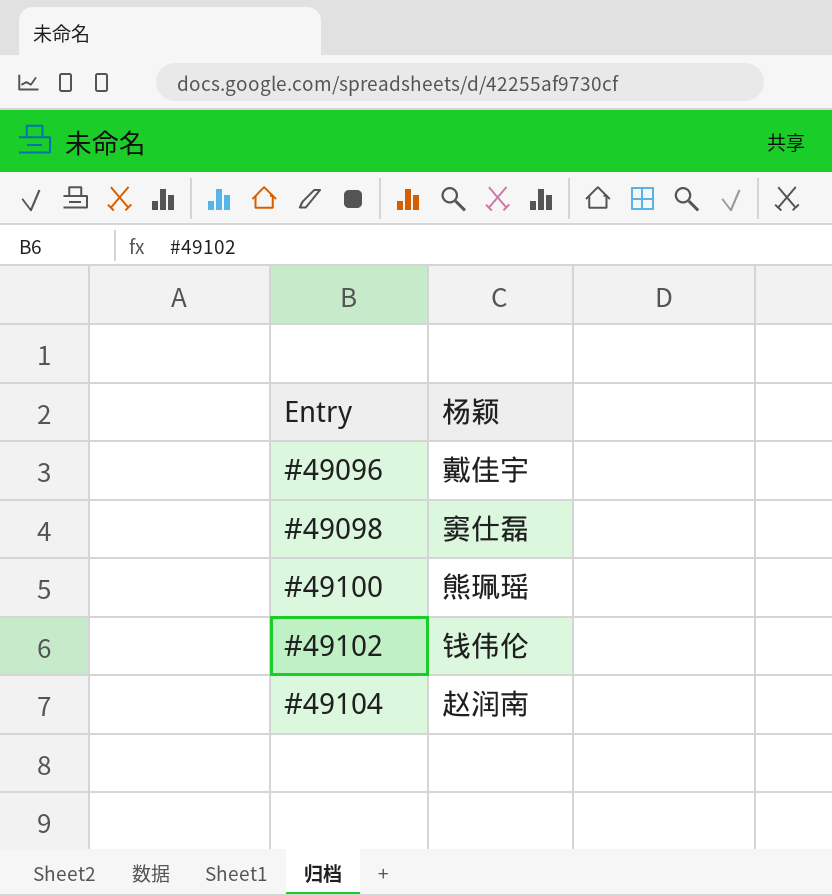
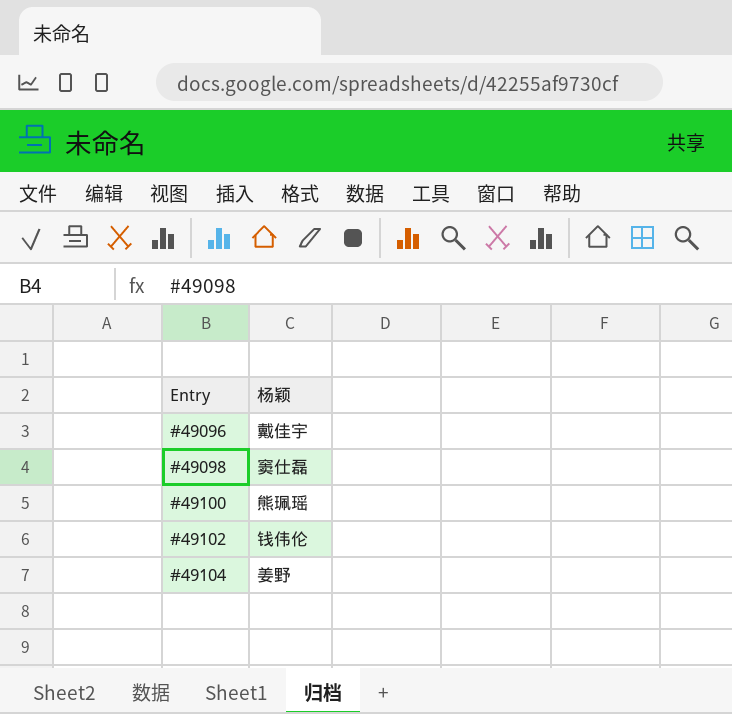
#49104 | 杨颖: 赵润南 -> 姜野

